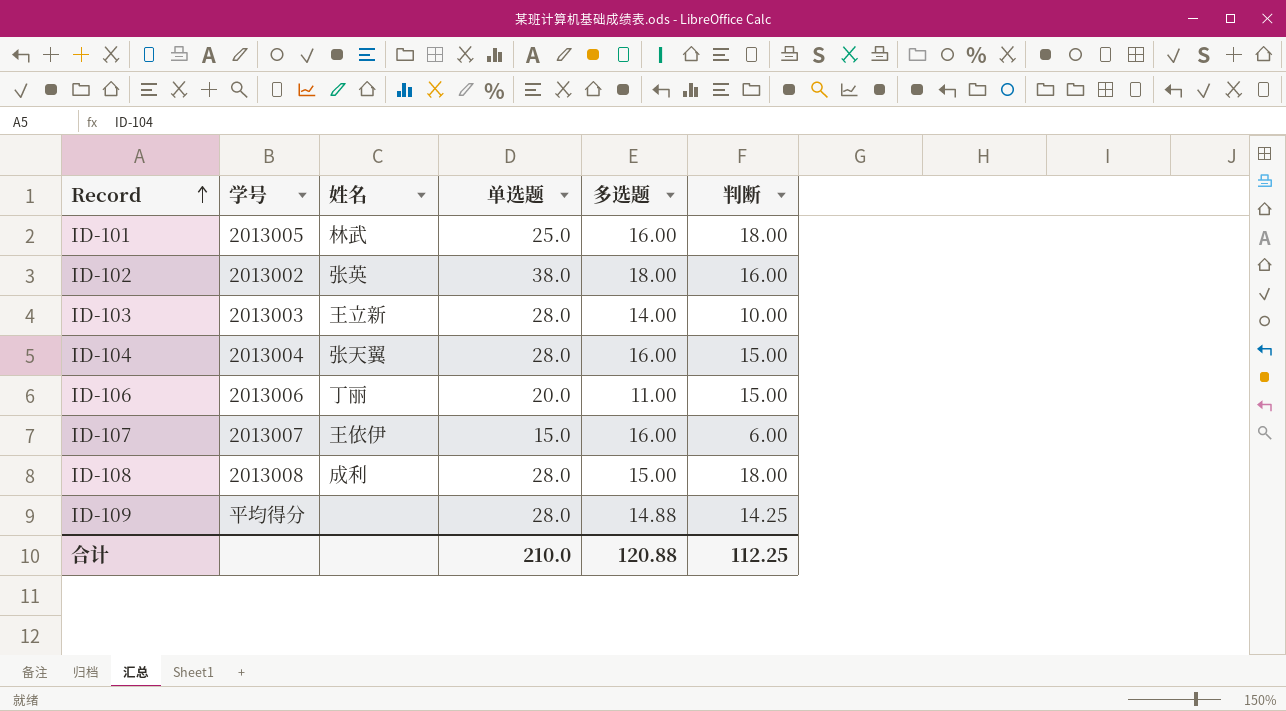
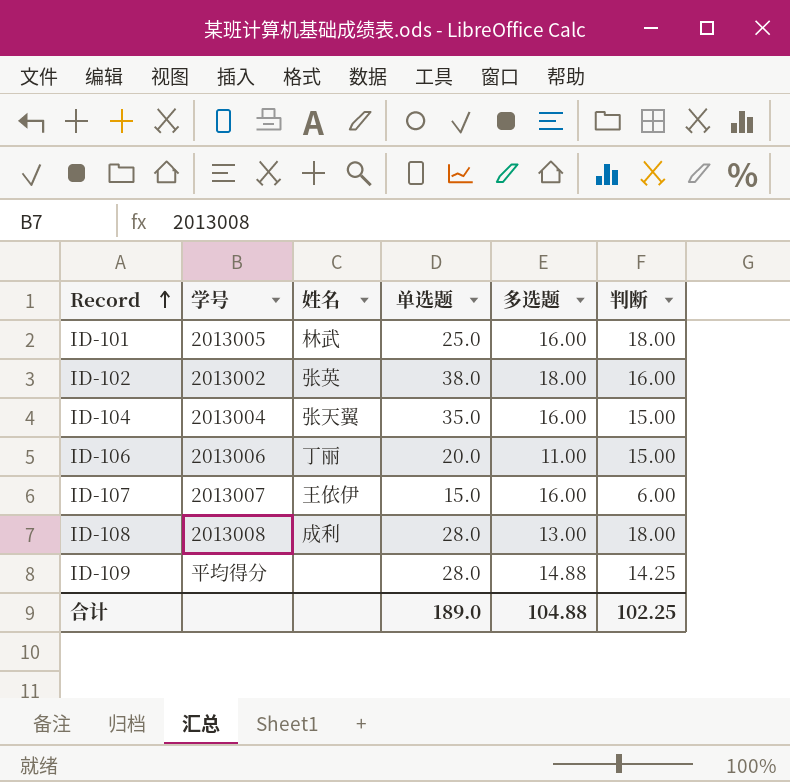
row ID-103: 2013003 | 王立新 | 28.0 | 14.00 | 10.00 -> none
ID-104 | 单选题: 28.0 -> 35.0
ID-108 | 多选题: 15.00 -> 13.00
合计 | 单选题: 210.0 -> 189.0
合计 | 多选题: 120.88 -> 104.88
合计 | 判断: 112.25 -> 102.25

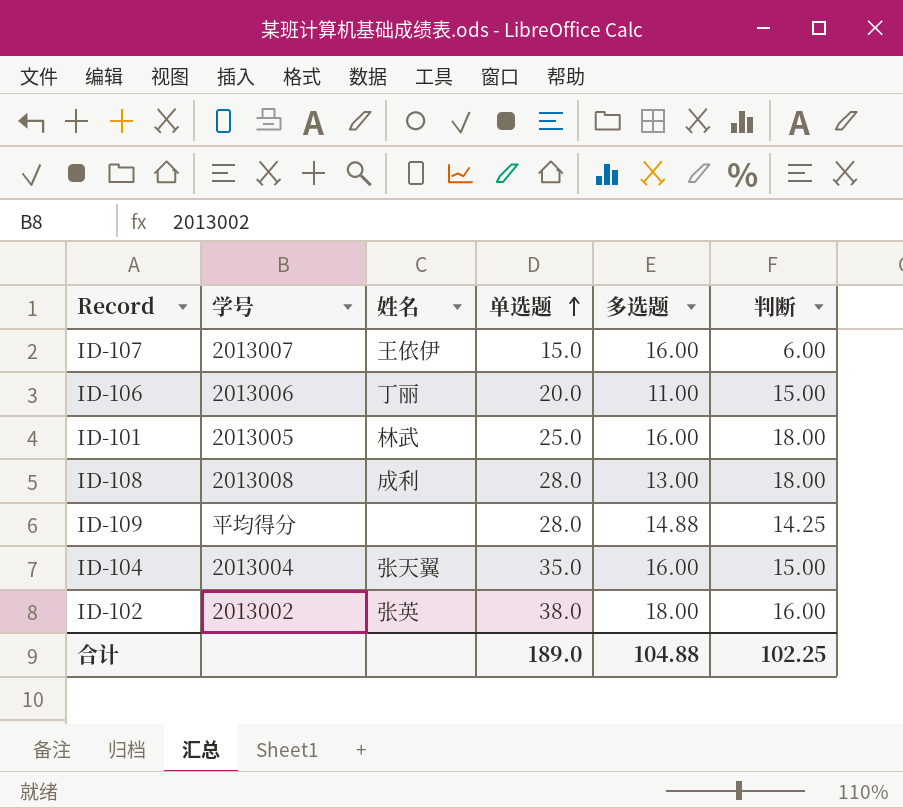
row order: Record ascending -> 单选题 ascending

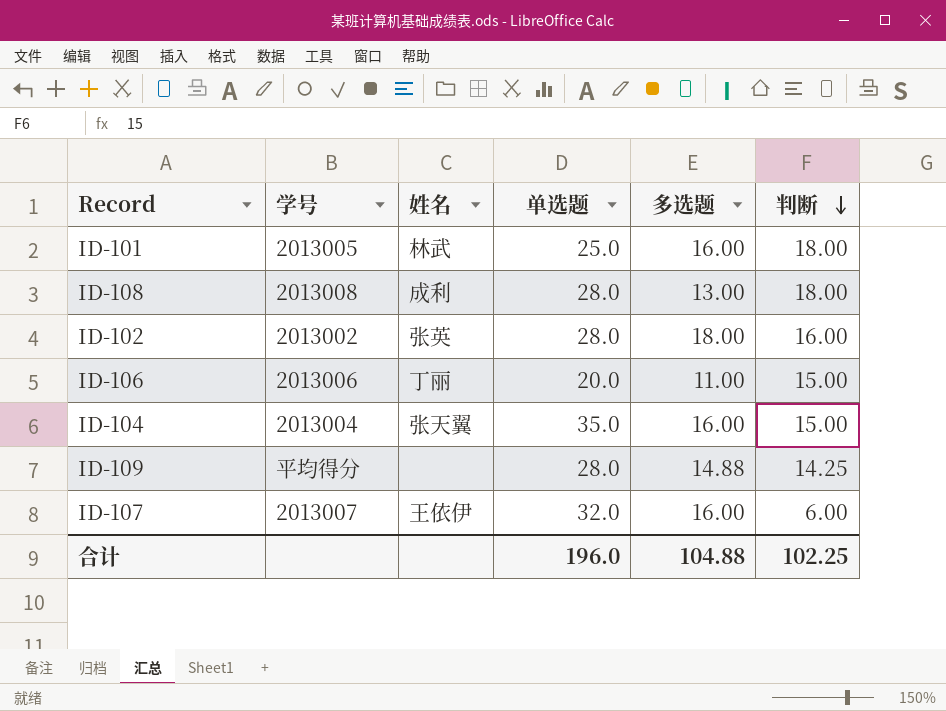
row order: 单选题 ascending -> 判断 descending
ID-102 | 单选题: 38.0 -> 28.0
ID-107 | 单选题: 15.0 -> 32.0
合计 | 单选题: 189.0 -> 196.0

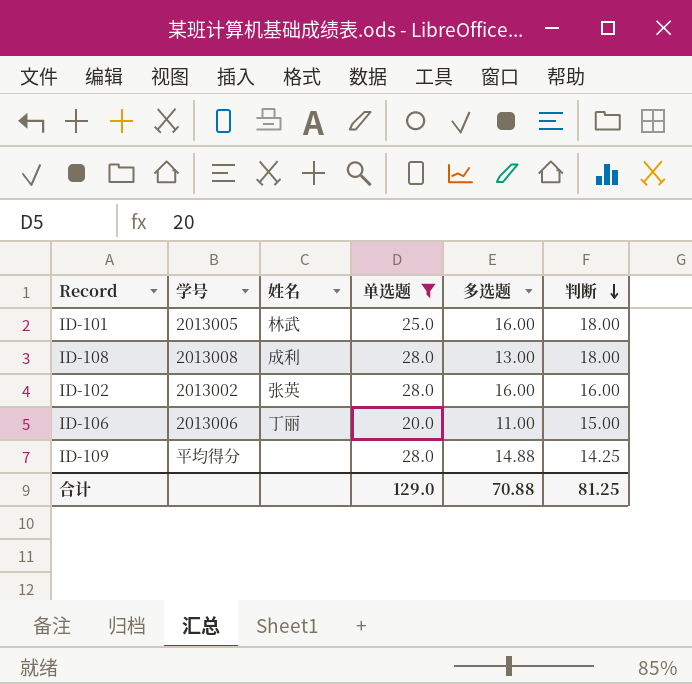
filter: none -> 单选题 <= 28.0
ID-102 | 多选题: 18.00 -> 16.00
合计 | 单选题: 196.0 -> 129.0
合计 | 多选题: 104.88 -> 70.88
合计 | 判断: 102.25 -> 81.25

